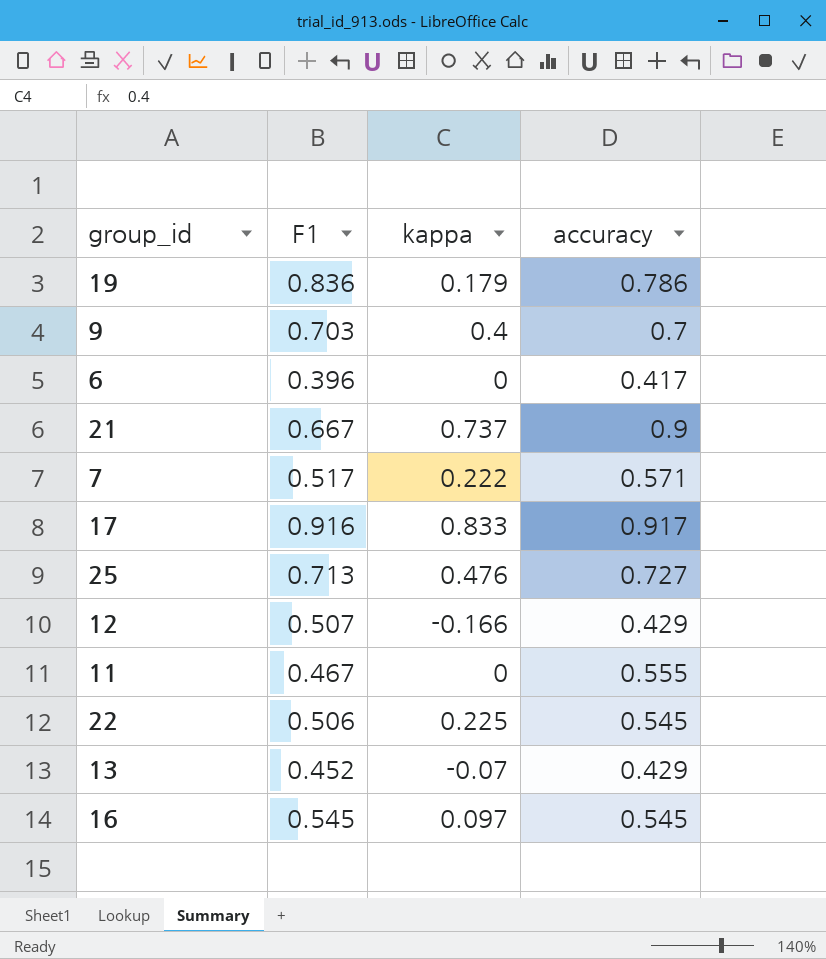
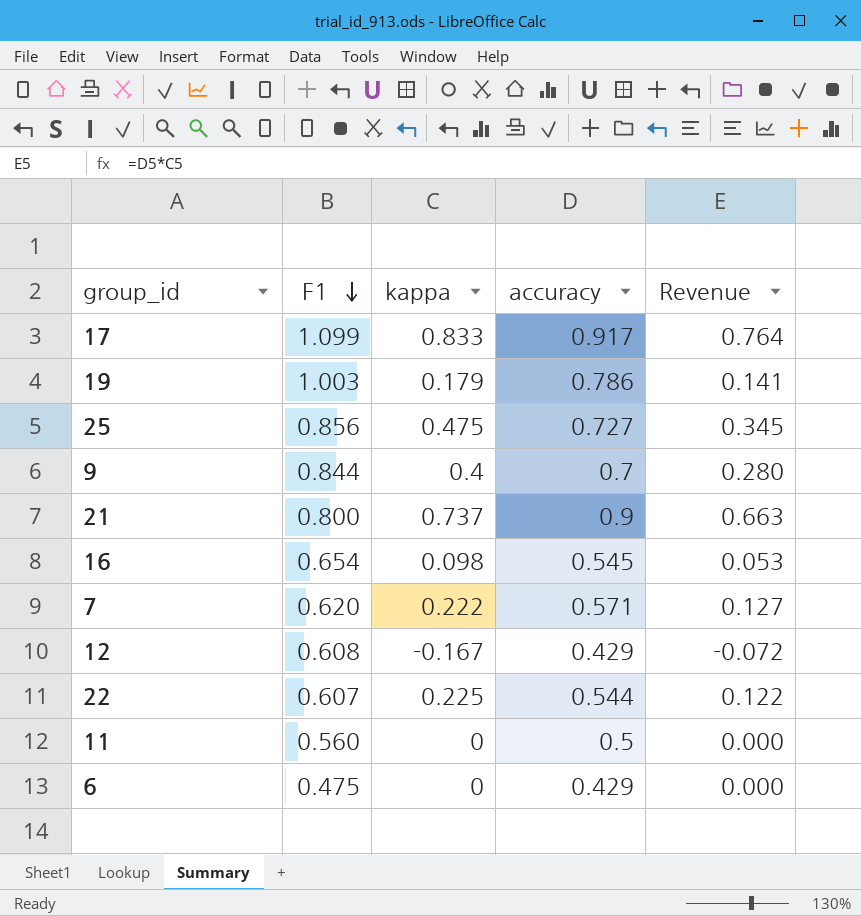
row order: none -> F1 descending
column Revenue | formula: none -> [kappa] * [accuracy]
row 13: 0.452 | -0.07 | 0.429 -> none
17 | F1: 0.916 -> 1.099
19 | F1: 0.836 -> 1.003
25 | F1: 0.713 -> 0.856
25 | kappa: 0.476 -> 0.475
9 | F1: 0.703 -> 0.844
21 | F1: 0.667 -> 0.800
16 | F1: 0.545 -> 0.654
16 | kappa: 0.097 -> 0.098
7 | F1: 0.517 -> 0.620
12 | F1: 0.507 -> 0.608
12 | kappa: -0.166 -> -0.167
22 | F1: 0.506 -> 0.607
22 | accuracy: 0.545 -> 0.544
11 | F1: 0.467 -> 0.560
11 | accuracy: 0.555 -> 0.5
6 | F1: 0.396 -> 0.475
6 | accuracy: 0.417 -> 0.429

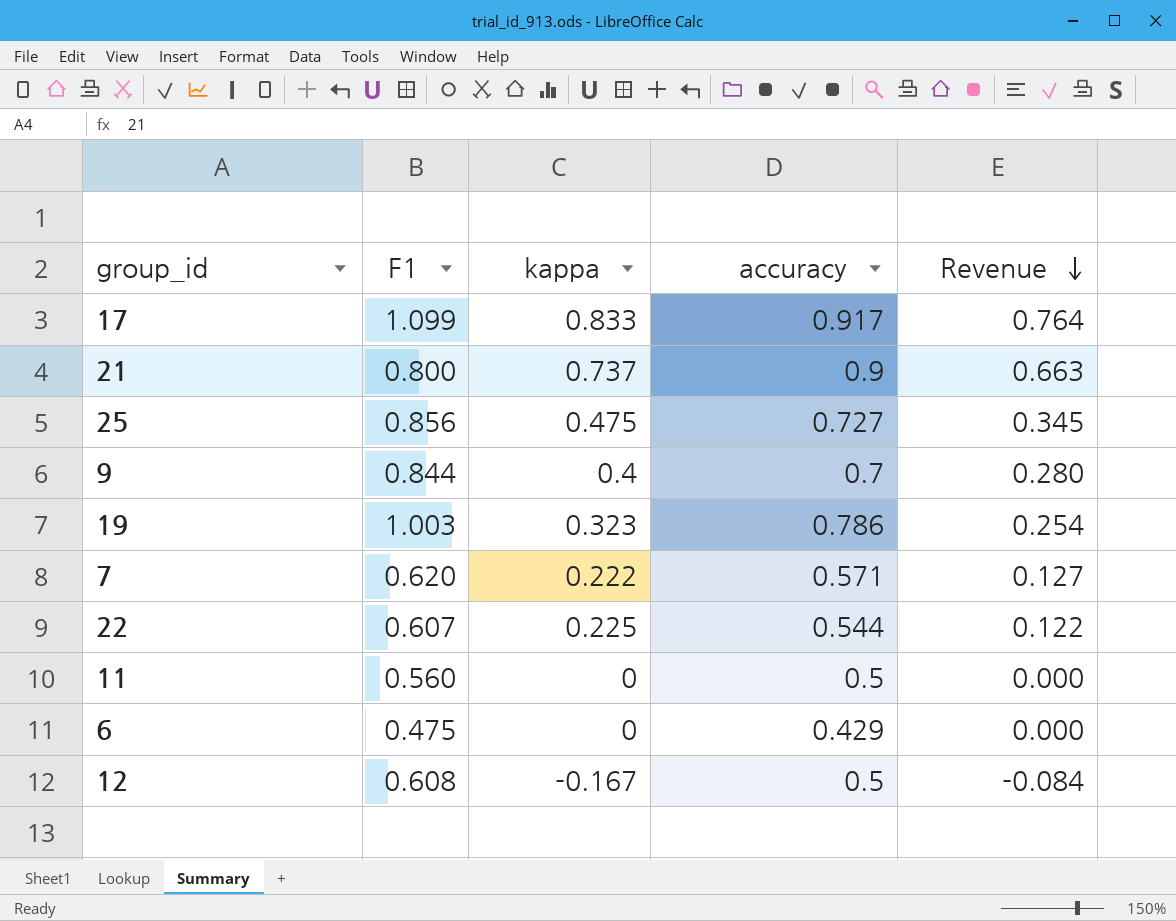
row order: F1 descending -> Revenue descending
row 16: 0.654 | 0.098 | 0.545 | 0.053 -> none
19 | kappa: 0.179 -> 0.323
19 | Revenue: 0.141 -> 0.254
12 | accuracy: 0.429 -> 0.5
12 | Revenue: -0.072 -> -0.084

